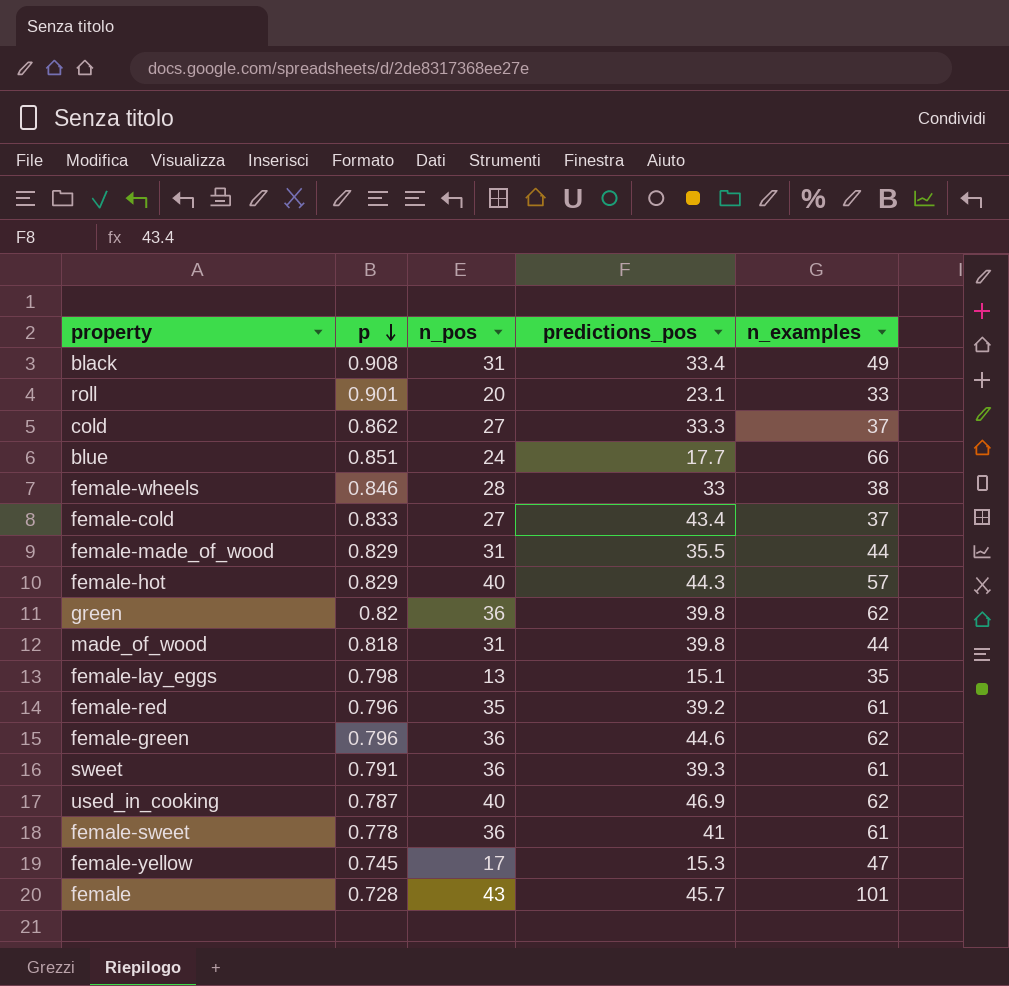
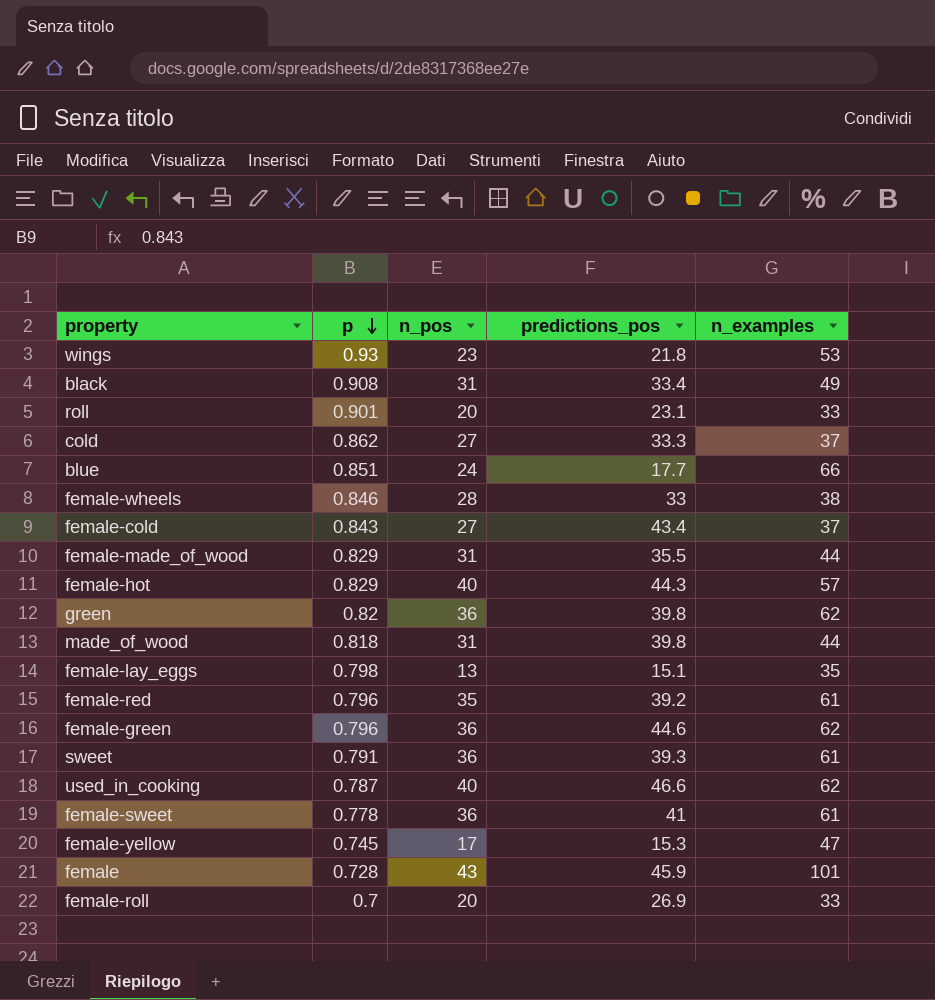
row wings: none -> 0.93 | 23 | 21.8 | 53
female-cold | p: 0.833 -> 0.843
used_in_cooking | predictions_pos: 46.9 -> 46.6
female | predictions_pos: 45.7 -> 45.9
row female-roll: none -> 0.7 | 20 | 26.9 | 33

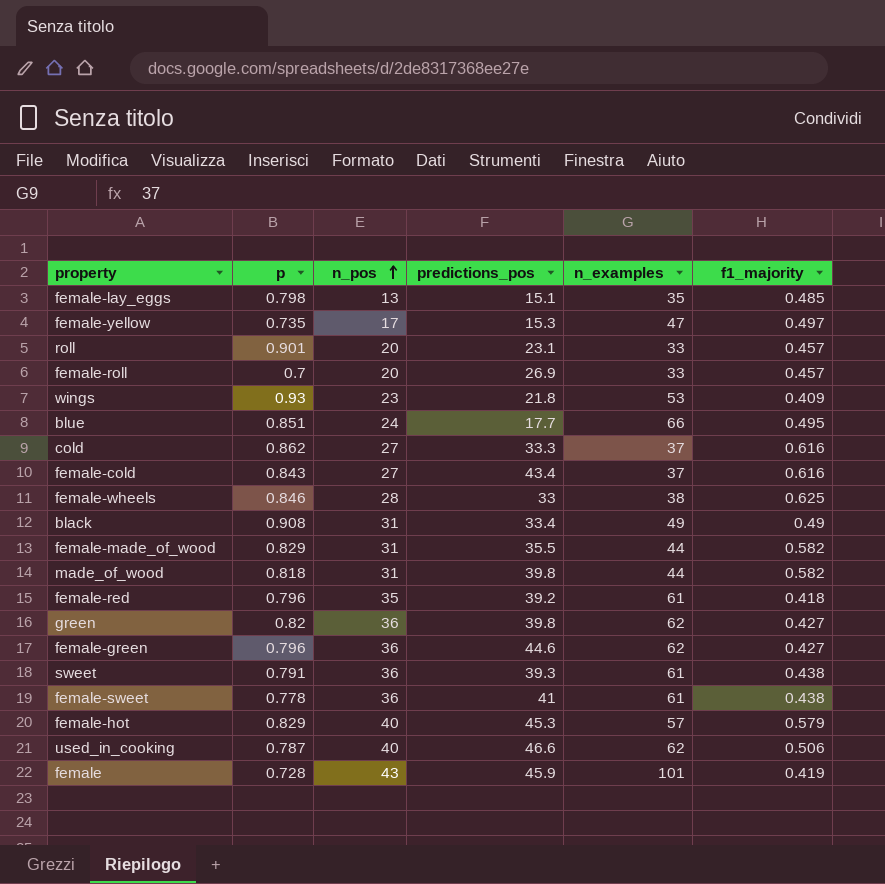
row order: p descending -> n_pos ascending
column f1_majority | position: none -> 6
female-yellow | p: 0.745 -> 0.735
female-hot | predictions_pos: 44.3 -> 45.3

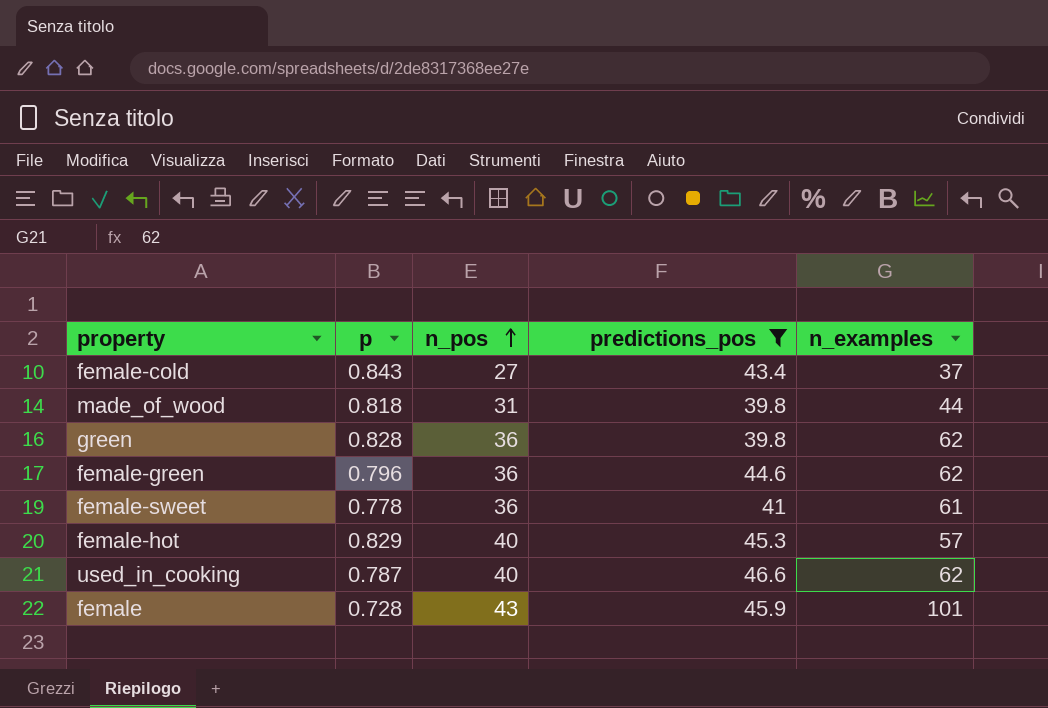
filter: none -> predictions_pos >= 39.8
column f1_majority | position: 6 -> none
green | p: 0.82 -> 0.828

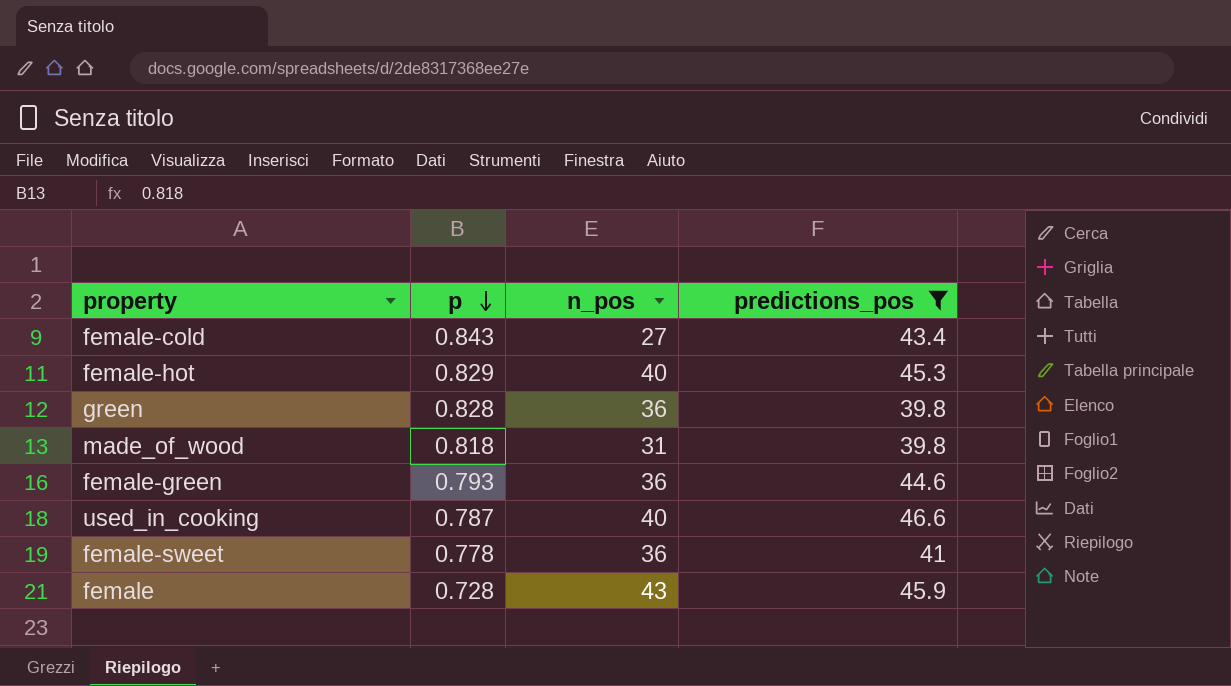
row order: n_pos ascending -> p descending
column n_examples | position: 5 -> none
female-green | p: 0.796 -> 0.793

